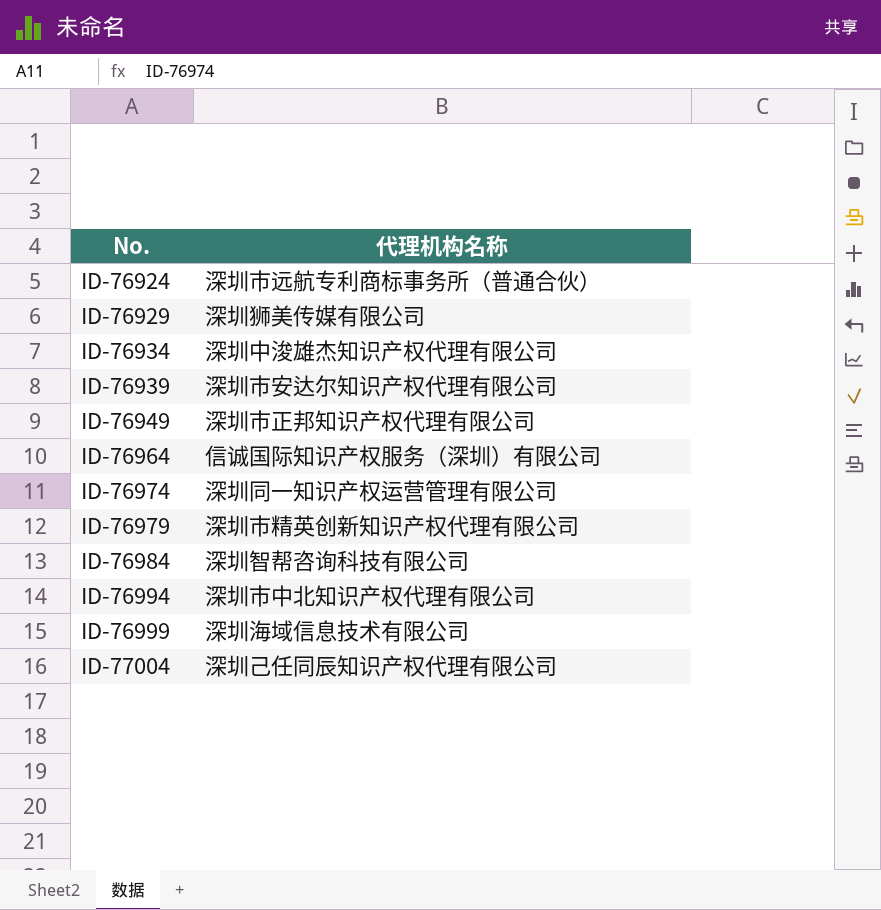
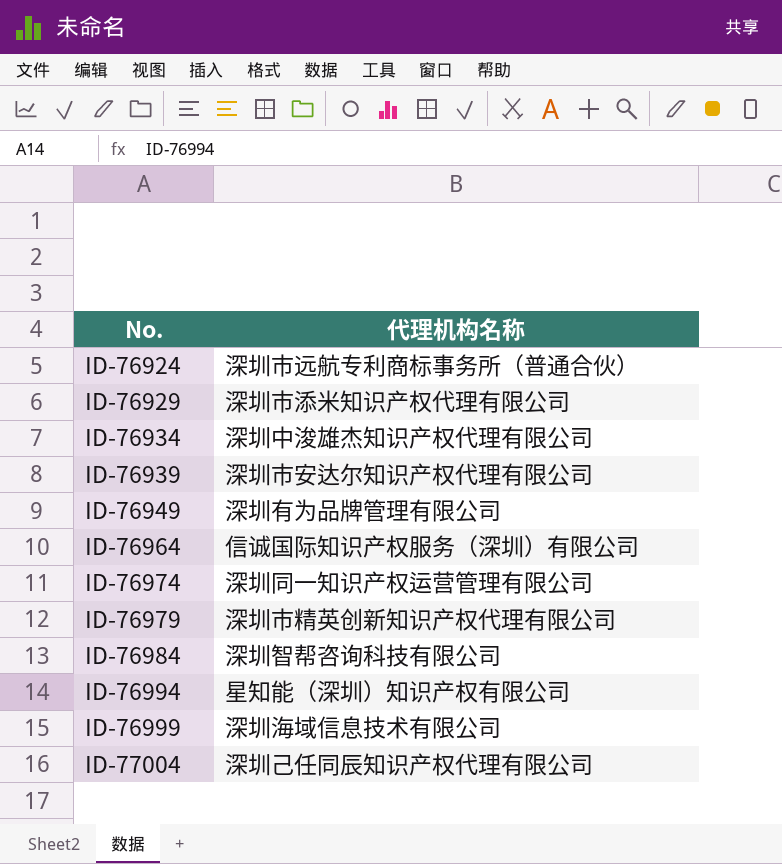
ID-76929 | 代理机构名称: 深圳狮美传媒有限公司 -> 深圳市添米知识产权代理有限公司
ID-76949 | 代理机构名称: 深圳市正邦知识产权代理有限公司 -> 深圳有为品牌管理有限公司
ID-76994 | 代理机构名称: 深圳市中北知识产权代理有限公司 -> 星知能（深圳）知识产权有限公司

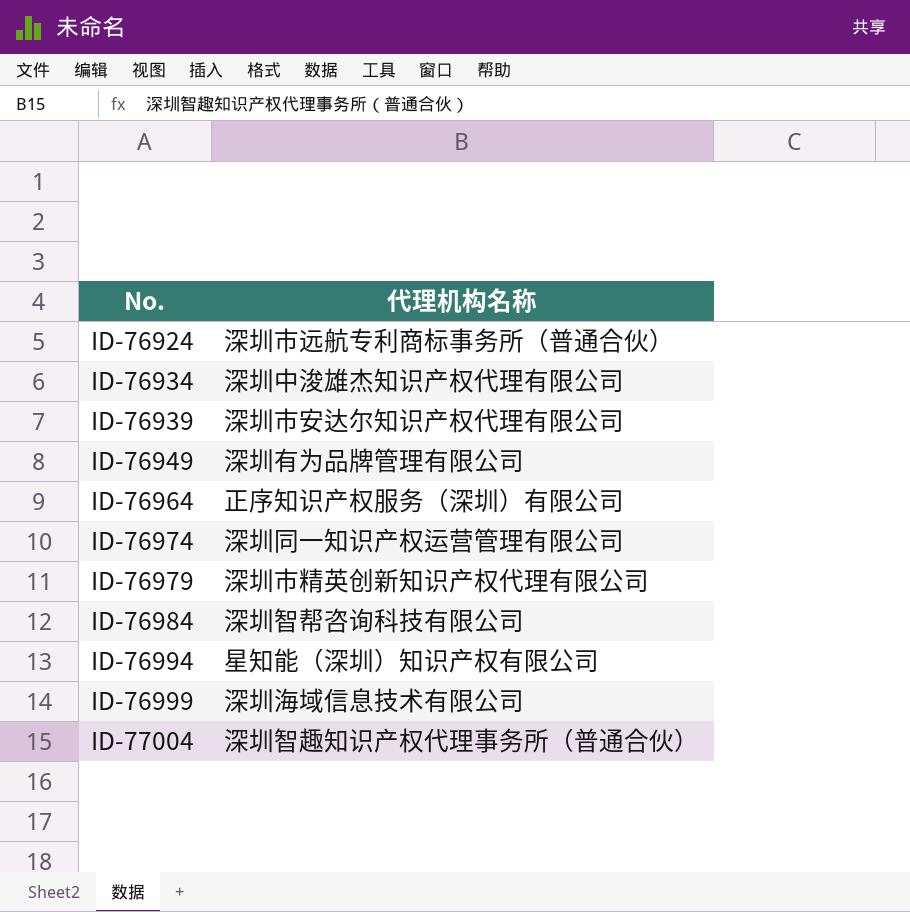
row ID-76929: 深圳市添米知识产权代理有限公司 -> none
ID-76964 | 代理机构名称: 信诚国际知识产权服务（深圳）有限公司 -> 正序知识产权服务（深圳）有限公司
ID-77004 | 代理机构名称: 深圳己任同辰知识产权代理有限公司 -> 深圳智趣知识产权代理事务所（普通合伙）

